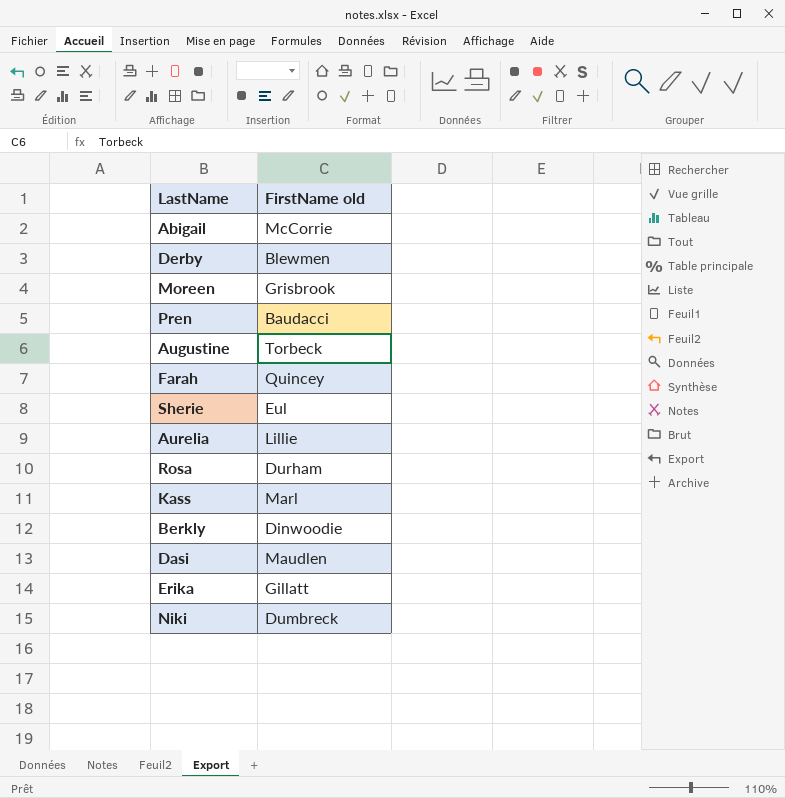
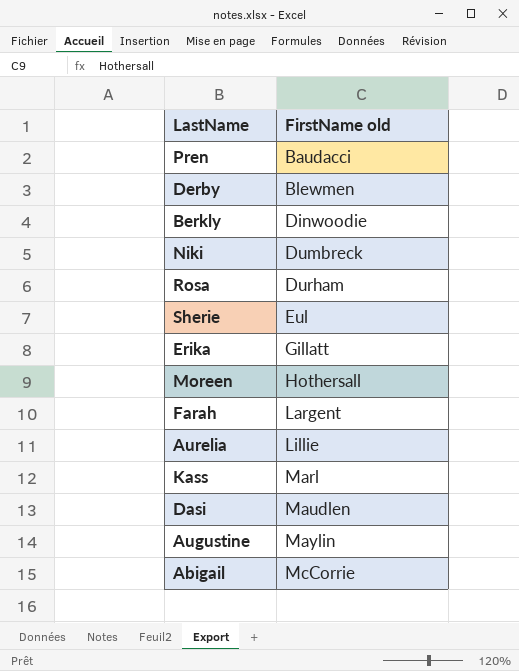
row order: none -> FirstName old ascending
Moreen | FirstName old: Grisbrook -> Hothersall
Farah | FirstName old: Quincey -> Largent
Augustine | FirstName old: Torbeck -> Maylin

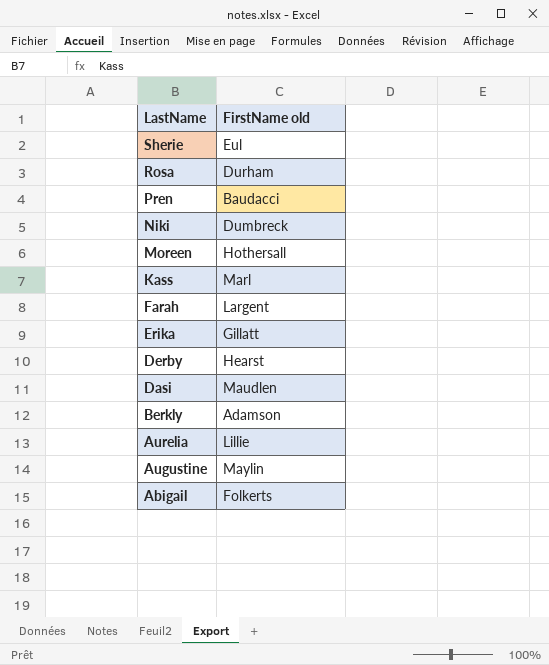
row order: FirstName old ascending -> LastName descending
Derby | FirstName old: Blewmen -> Hearst
Berkly | FirstName old: Dinwoodie -> Adamson
Abigail | FirstName old: McCorrie -> Folkerts

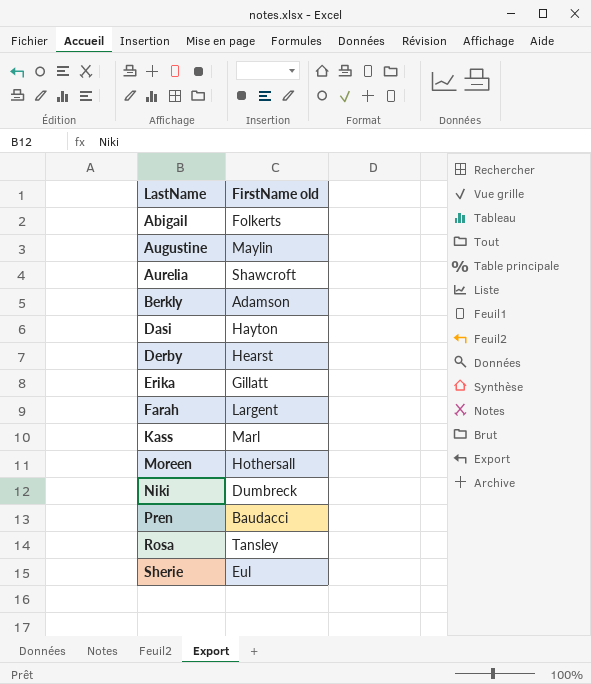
row order: LastName descending -> LastName ascending
Aurelia | FirstName old: Lillie -> Shawcroft
Dasi | FirstName old: Maudlen -> Hayton
Rosa | FirstName old: Durham -> Tansley

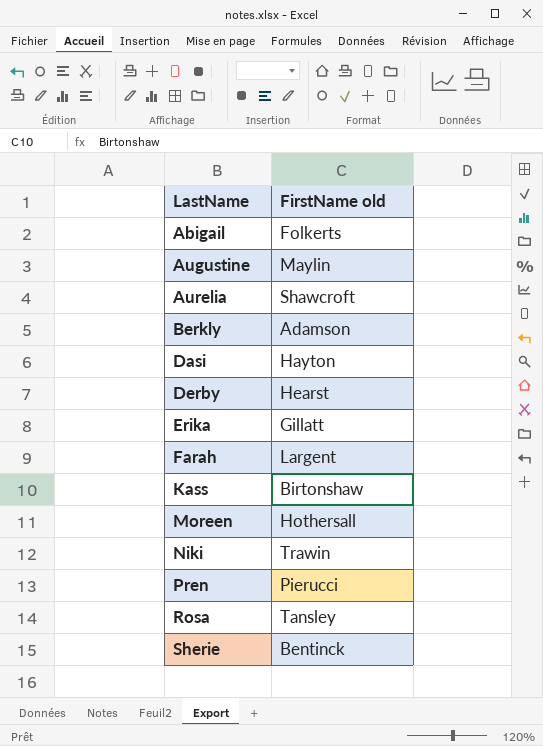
Kass | FirstName old: Marl -> Birtonshaw
Niki | FirstName old: Dumbreck -> Trawin
Pren | FirstName old: Baudacci -> Pierucci
Sherie | FirstName old: Eul -> Bentinck

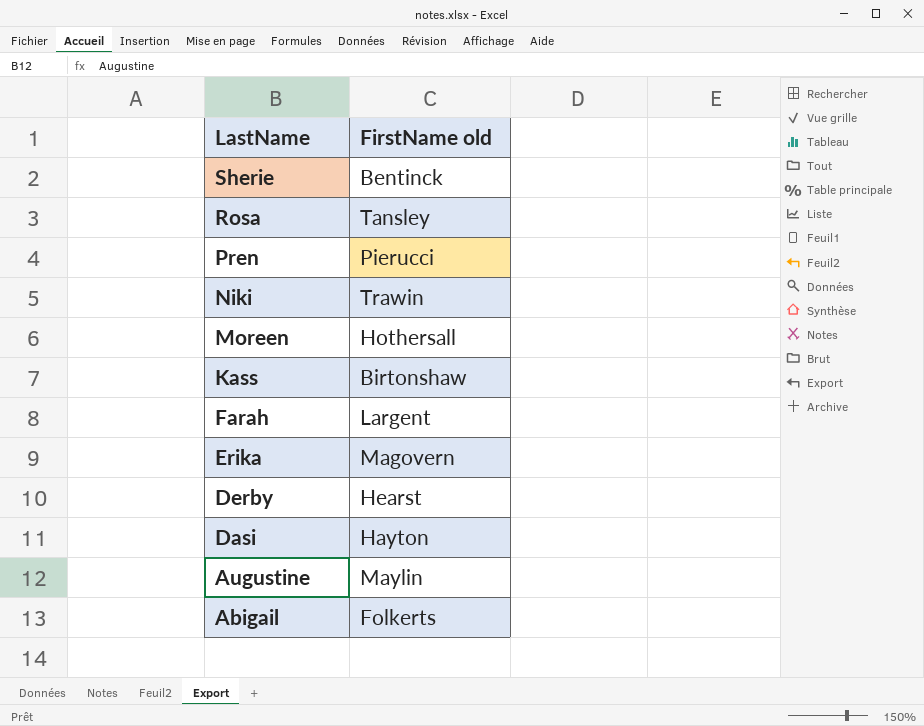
row order: LastName ascending -> LastName descending
row Aurelia: Shawcroft -> none
row Berkly: Adamson -> none
Erika | FirstName old: Gillatt -> Magovern

